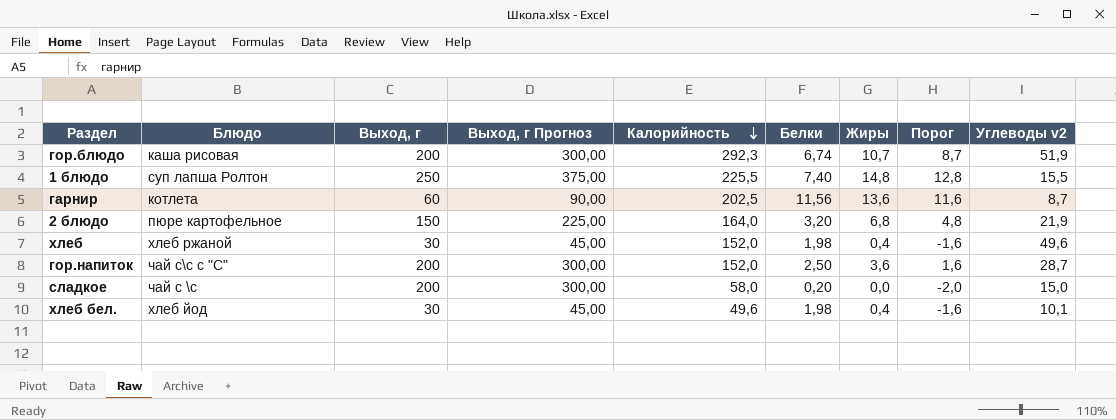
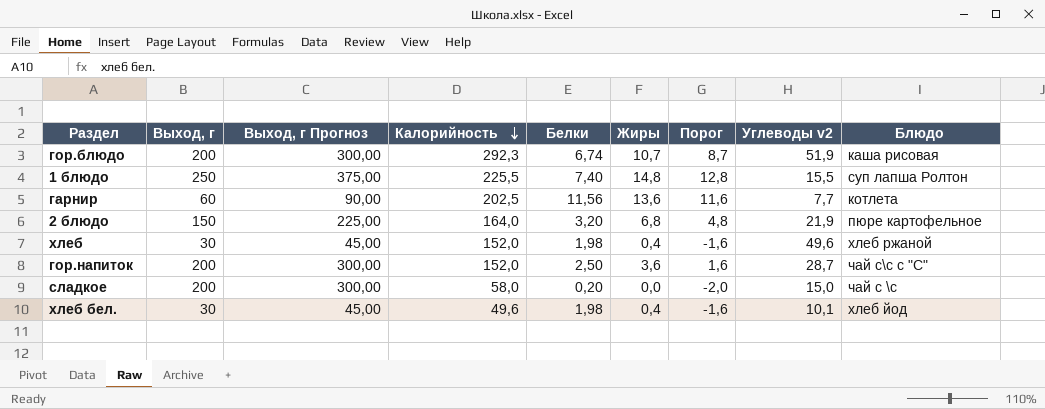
column Блюдо | position: 2 -> 9
гарнир | Углеводы v2: 8,7 -> 7,7

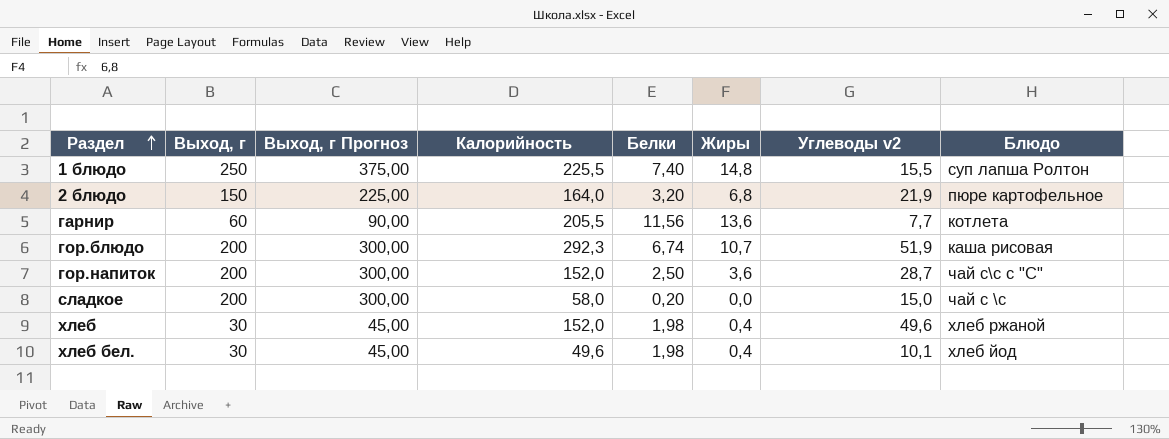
row order: Калорийность descending -> Раздел ascending
column Порог | formula: [Жиры] - 2 -> none
гарнир | Калорийность: 202,5 -> 205,5

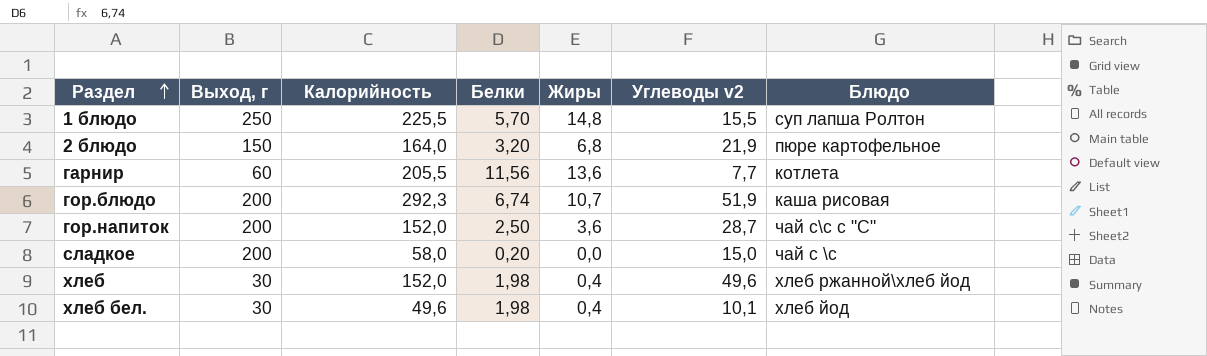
column Выход, г Прогноз | formula: [Выход, г] * 1,5 -> none
1 блюдо | Белки: 7,40 -> 5,70
хлеб | Блюдо: хлеб ржаной -> хлеб ржанной\хлеб йод

